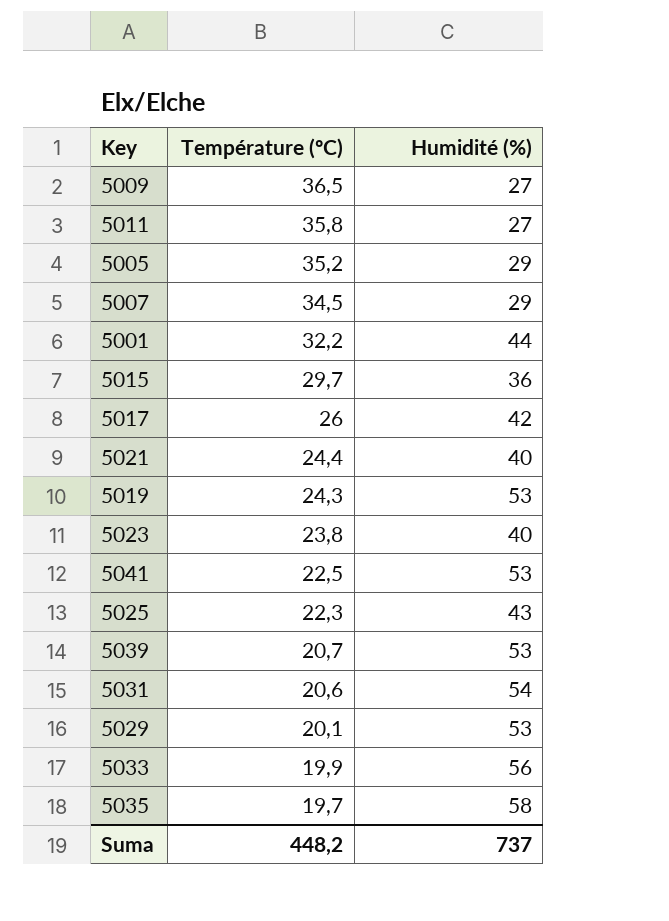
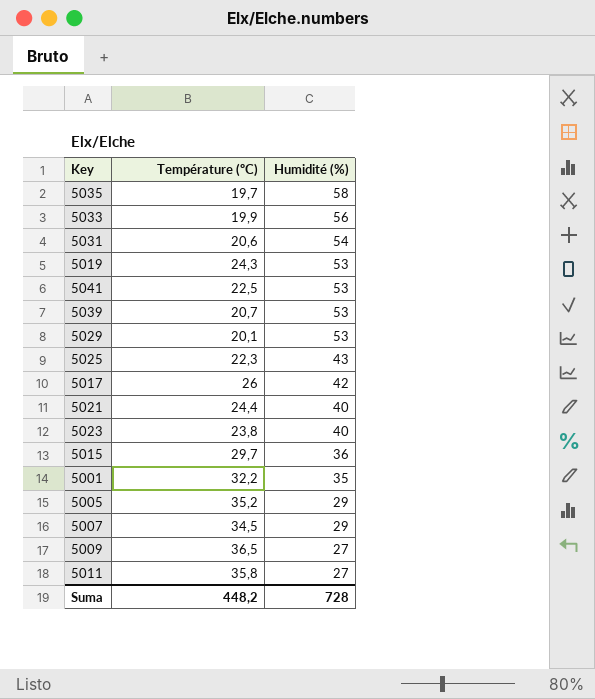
row order: Température (ºC) descending -> Humidité (%) descending
5001 | Humidité (%): 44 -> 35
Suma | Humidité (%): 737 -> 728

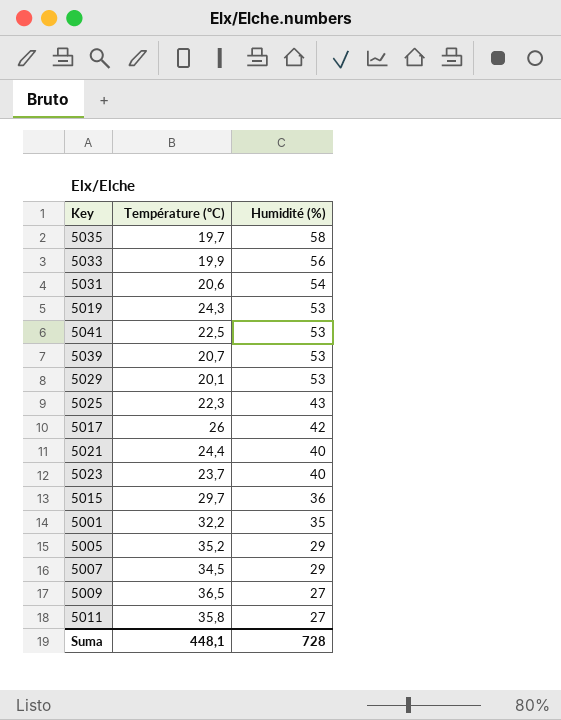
5023 | Température (ºC): 23,8 -> 23,7
Suma | Température (ºC): 448,2 -> 448,1

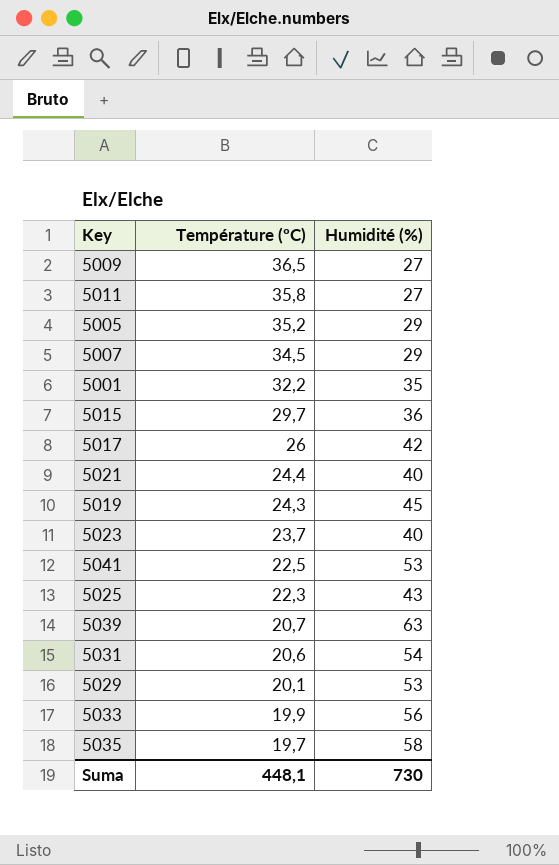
row order: Humidité (%) descending -> Température (ºC) descending
5019 | Humidité (%): 53 -> 45
5039 | Humidité (%): 53 -> 63
Suma | Humidité (%): 728 -> 730

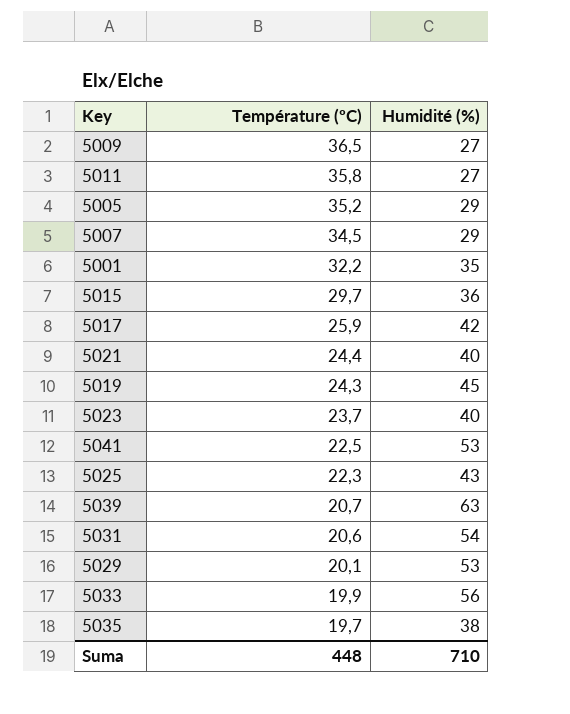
5017 | Température (ºC): 26 -> 25,9
5035 | Humidité (%): 58 -> 38
Suma | Température (ºC): 448,1 -> 448
Suma | Humidité (%): 730 -> 710

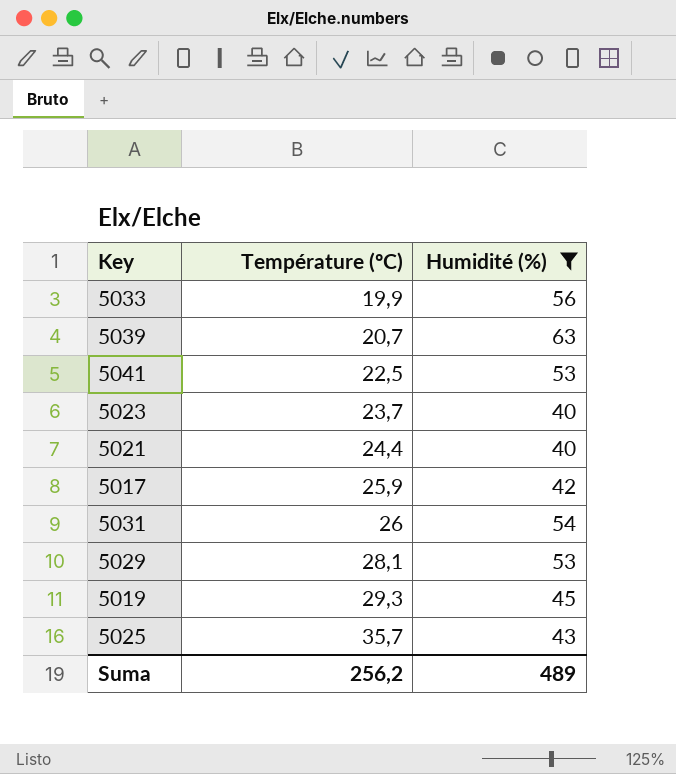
filter: none -> Humidité (%) >= 40
row order: Température (ºC) descending -> Température (ºC) ascending
5031 | Température (ºC): 20,6 -> 26
5029 | Température (ºC): 20,1 -> 28,1
5019 | Température (ºC): 24,3 -> 29,3
5025 | Température (ºC): 22,3 -> 35,7
Suma | Température (ºC): 448 -> 256,2
Suma | Humidité (%): 710 -> 489

